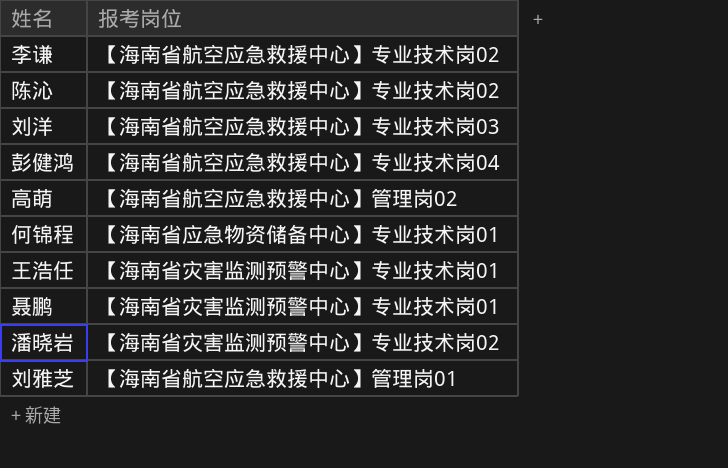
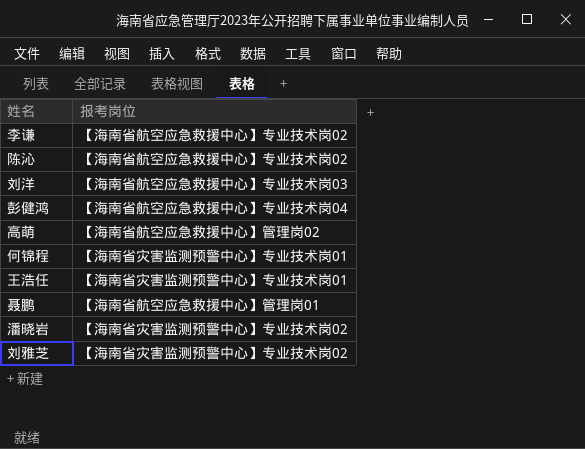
何锦程 | 报考岗位: 【海南省应急物资储备中心】专业技术岗01 -> 【海南省灾害监测预警中心】专业技术岗01
聂鹏 | 报考岗位: 【海南省灾害监测预警中心】专业技术岗01 -> 【海南省航空应急救援中心】管理岗01
刘雅芝 | 报考岗位: 【海南省航空应急救援中心】管理岗01 -> 【海南省灾害监测预警中心】专业技术岗02

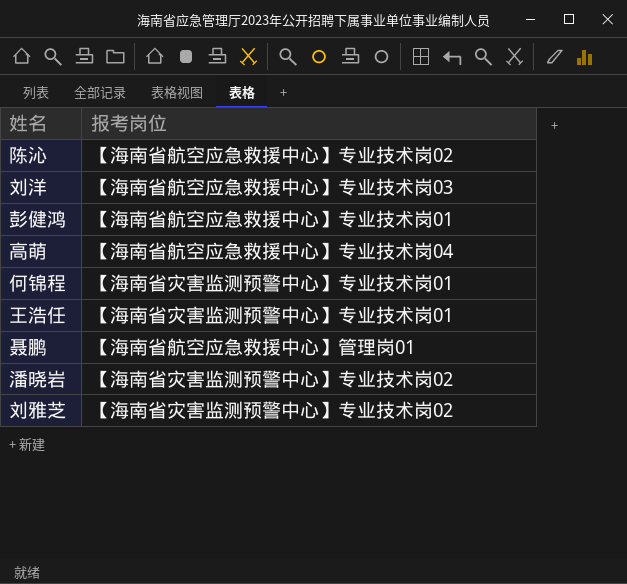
row 李谦: 【海南省航空应急救援中心】专业技术岗02 -> none
彭健鸿 | 报考岗位: 【海南省航空应急救援中心】专业技术岗04 -> 【海南省航空应急救援中心】专业技术岗01
高萌 | 报考岗位: 【海南省航空应急救援中心】管理岗02 -> 【海南省航空应急救援中心】专业技术岗04

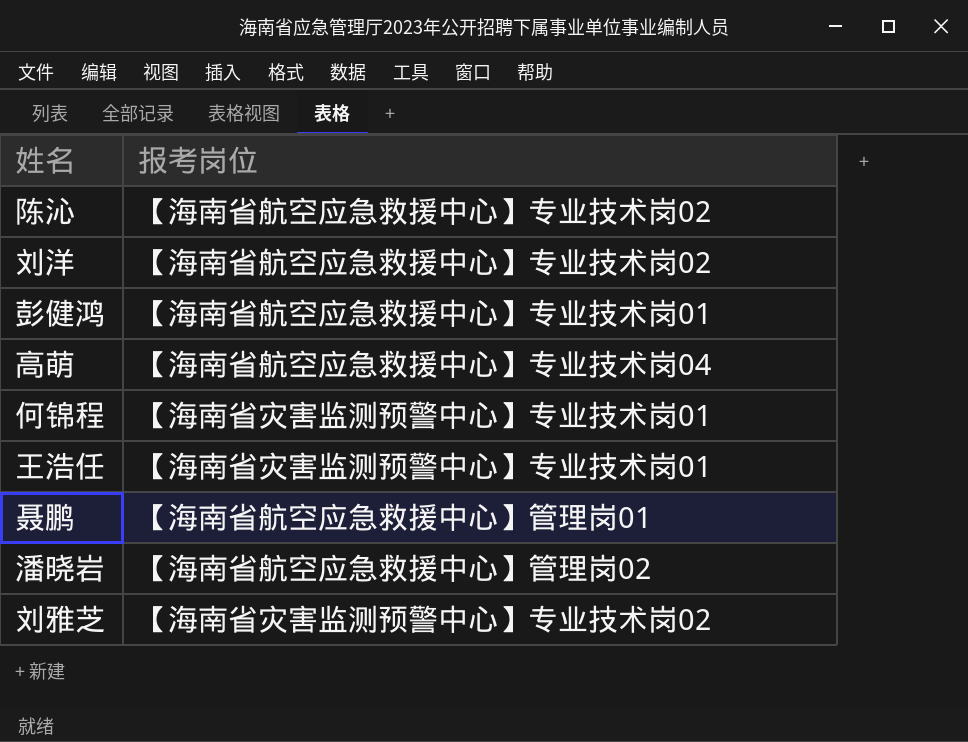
刘洋 | 报考岗位: 【海南省航空应急救援中心】专业技术岗03 -> 【海南省航空应急救援中心】专业技术岗02
潘晓岩 | 报考岗位: 【海南省灾害监测预警中心】专业技术岗02 -> 【海南省航空应急救援中心】管理岗02

